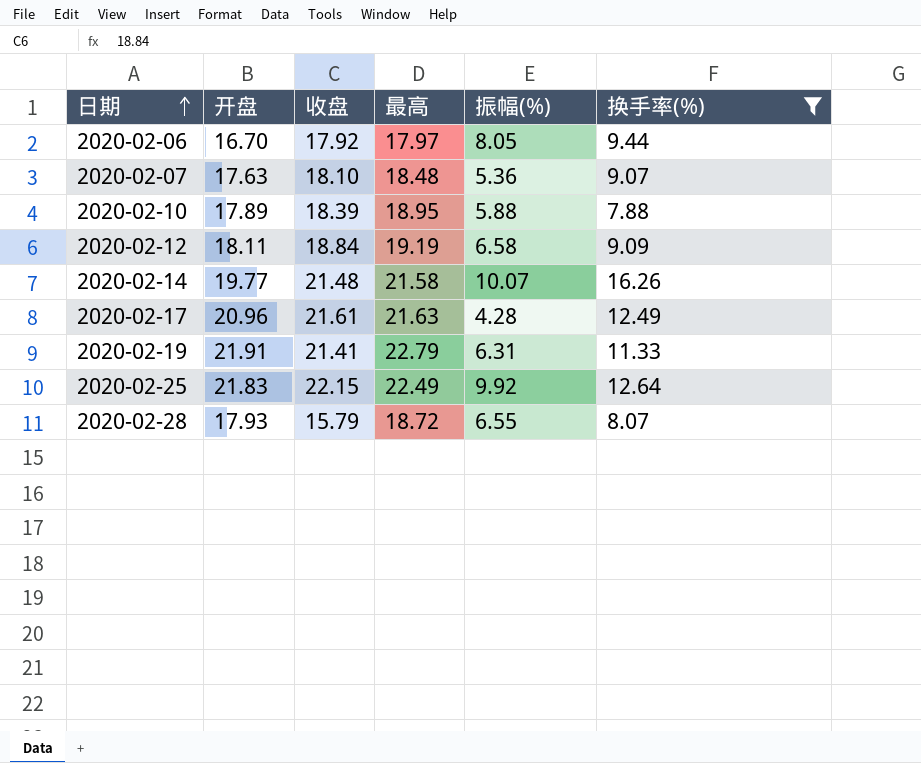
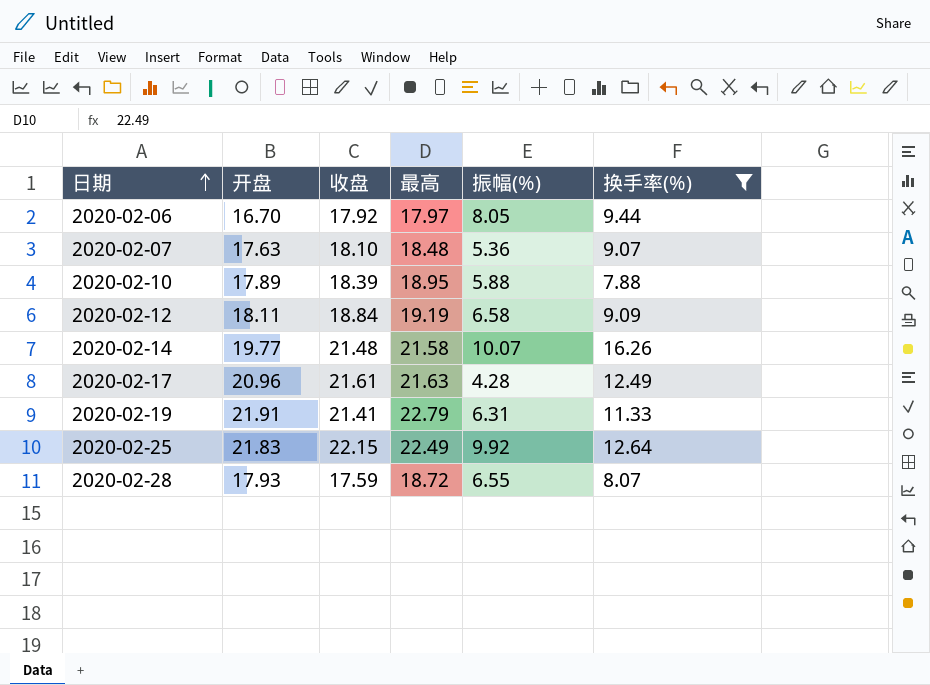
2020-02-28 | 收盘: 15.79 -> 17.59

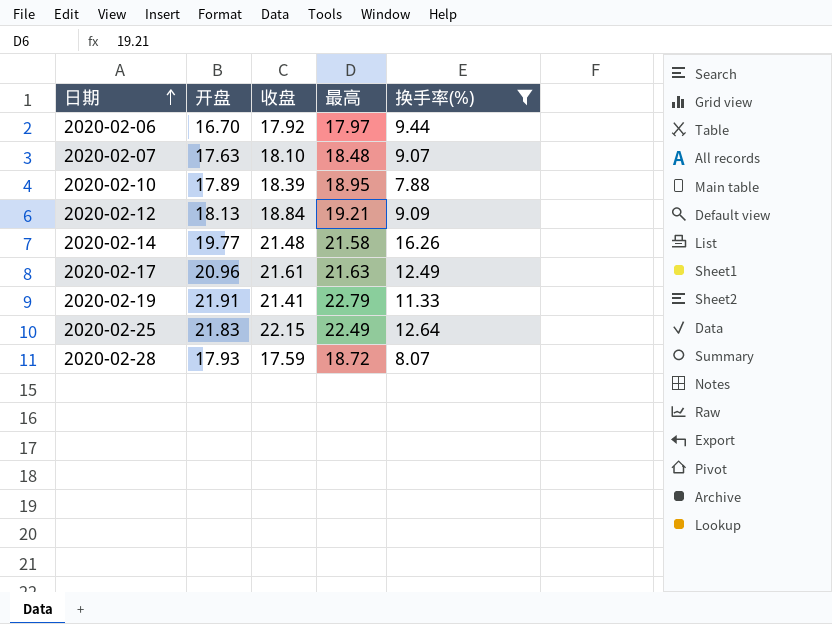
column 振幅(%) | position: 5 -> none
2020-02-12 | 开盘: 18.11 -> 18.13
2020-02-12 | 最高: 19.19 -> 19.21

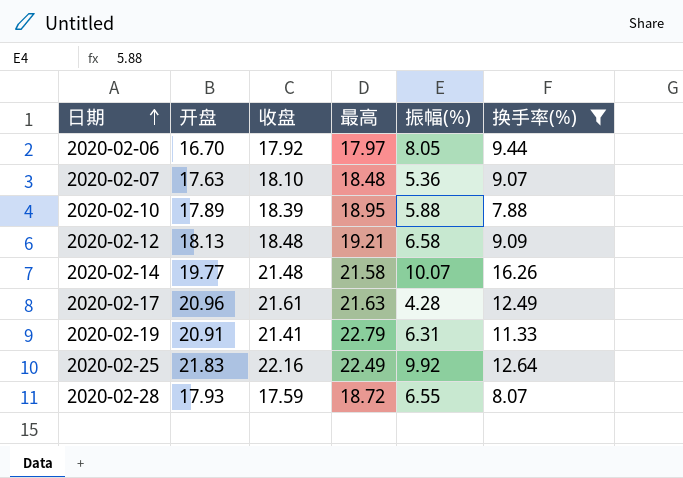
column 振幅(%) | position: none -> 5
2020-02-12 | 收盘: 18.84 -> 18.48
2020-02-19 | 开盘: 21.91 -> 20.91
2020-02-25 | 收盘: 22.15 -> 22.16

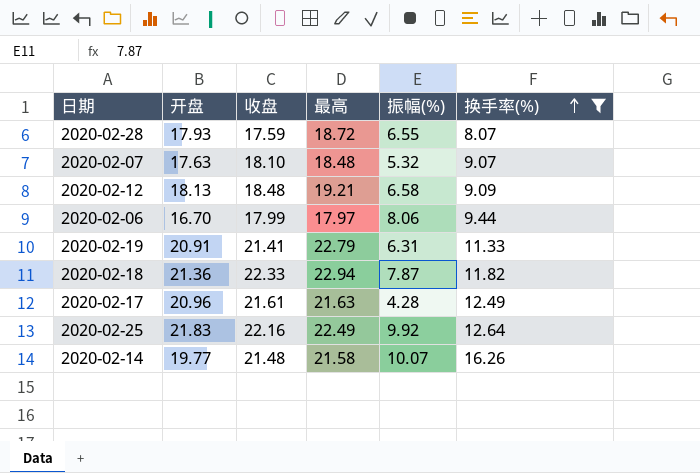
row order: 日期 ascending -> 换手率(%) ascending
row 2020-02-10: 17.89 | 18.39 | 18.95 | 5.88 | 7.88 -> none
2020-02-07 | 振幅(%): 5.36 -> 5.32
2020-02-06 | 收盘: 17.92 -> 17.99
2020-02-06 | 振幅(%): 8.05 -> 8.06
row 2020-02-18: none -> 21.36 | 22.33 | 22.94 | 7.87 | 11.82

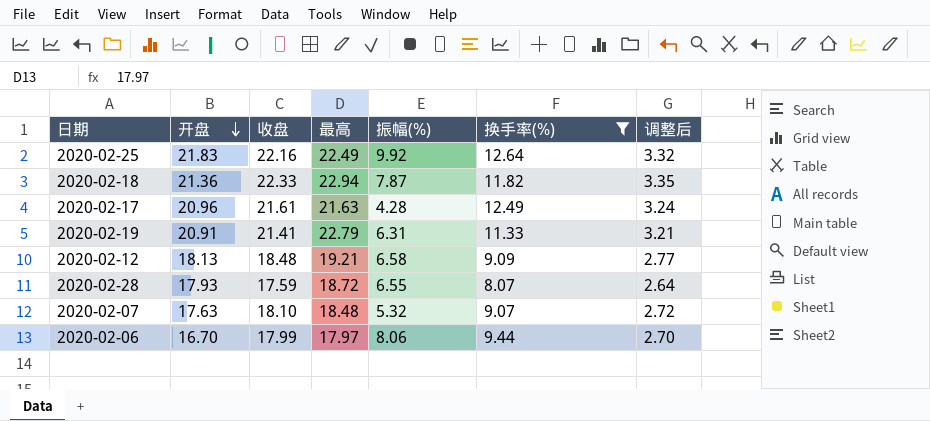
row order: 换手率(%) ascending -> 开盘 descending
column 调整后 | formula: none -> [收盘] * 0.15
row 2020-02-14: 19.77 | 21.48 | 21.58 | 10.07 | 16.26 -> none

